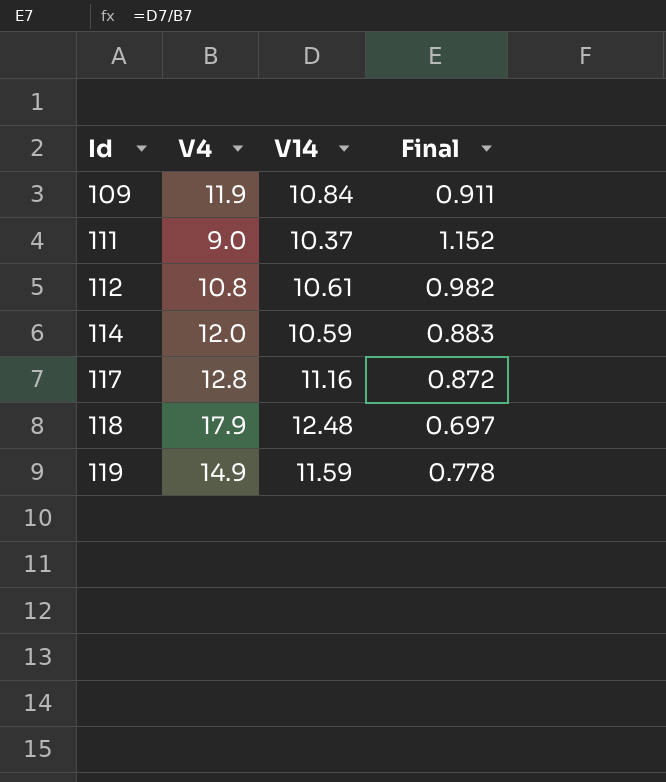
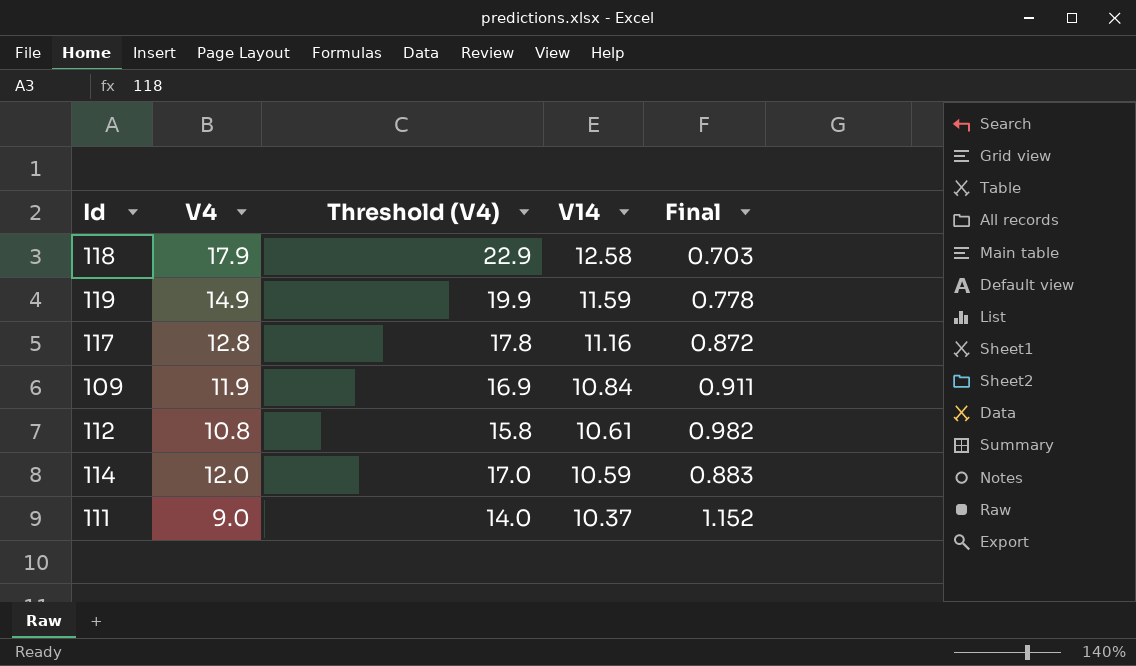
row order: Id ascending -> V14 descending
column Threshold (V4) | formula: none -> [V4] + 5
118 | V14: 12.48 -> 12.58
118 | Final: 0.697 -> 0.703

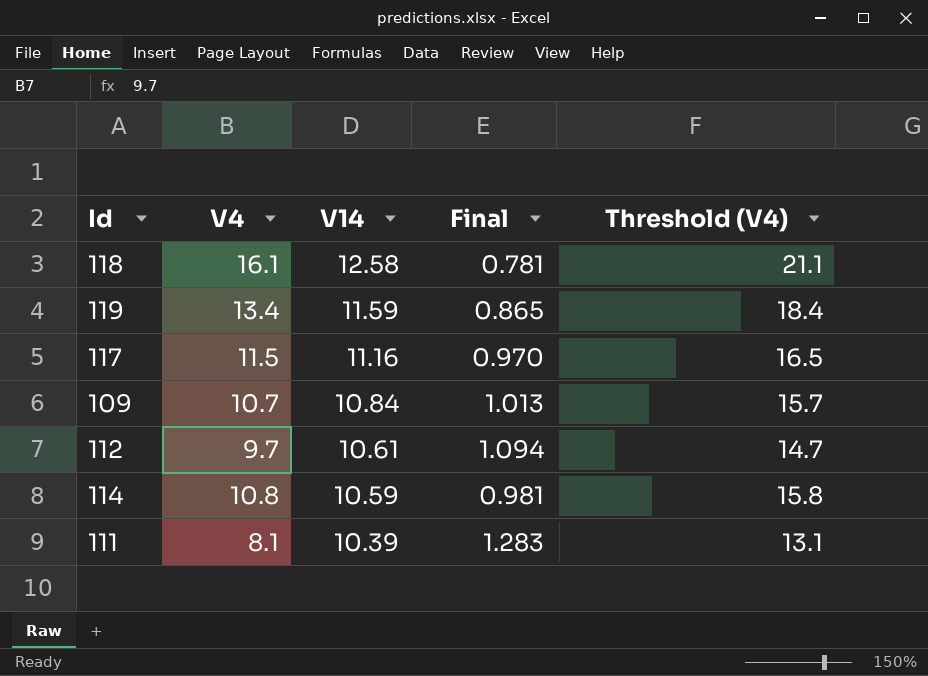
column Threshold (V4) | position: 3 -> 5
118 | V4: 17.9 -> 16.1
118 | Final: 0.703 -> 0.781
118 | Threshold (V4): 22.9 -> 21.1
119 | V4: 14.9 -> 13.4
119 | Final: 0.778 -> 0.865
119 | Threshold (V4): 19.9 -> 18.4
117 | V4: 12.8 -> 11.5
117 | Final: 0.872 -> 0.970
117 | Threshold (V4): 17.8 -> 16.5
109 | V4: 11.9 -> 10.7
109 | Final: 0.911 -> 1.013
109 | Threshold (V4): 16.9 -> 15.7
112 | V4: 10.8 -> 9.7
112 | Final: 0.982 -> 1.094
112 | Threshold (V4): 15.8 -> 14.7
114 | V4: 12.0 -> 10.8
114 | Final: 0.883 -> 0.981
114 | Threshold (V4): 17.0 -> 15.8
111 | V4: 9.0 -> 8.1
111 | V14: 10.37 -> 10.39
111 | Final: 1.152 -> 1.283
111 | Threshold (V4): 14.0 -> 13.1

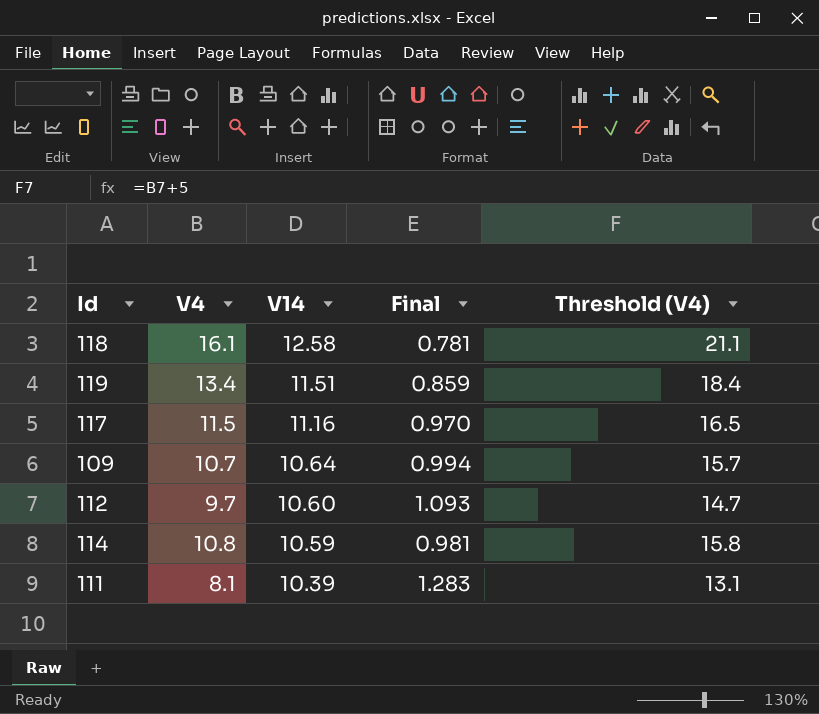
119 | V14: 11.59 -> 11.51
119 | Final: 0.865 -> 0.859
109 | V14: 10.84 -> 10.64
109 | Final: 1.013 -> 0.994
112 | V14: 10.61 -> 10.60
112 | Final: 1.094 -> 1.093

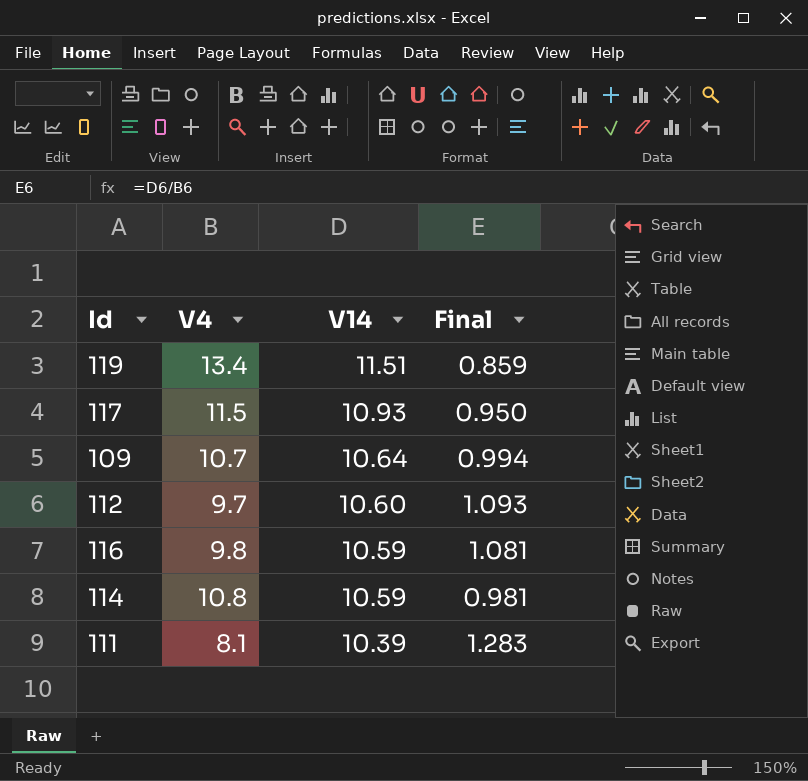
column Threshold (V4) | formula: [V4] + 5 -> none
row 118: 16.1 | 12.58 | 0.781 | 21.1 -> none
117 | V14: 11.16 -> 10.93
117 | Final: 0.970 -> 0.950
row 116: none -> 9.8 | 10.59 | 1.081

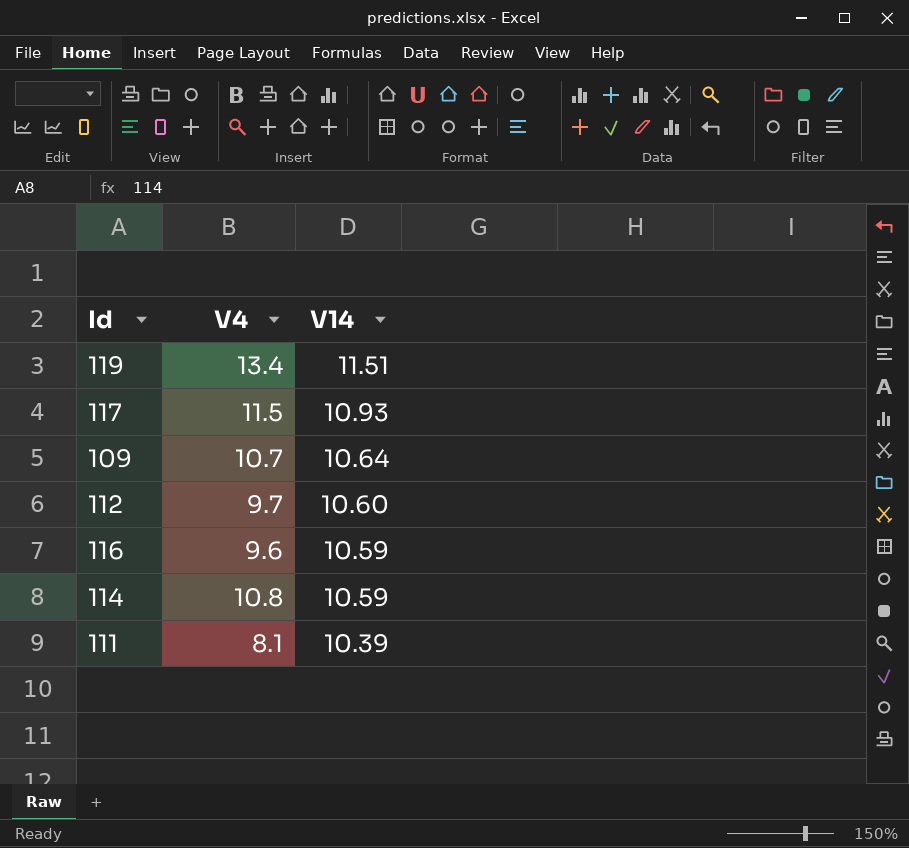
column Final | formula: [V14] / [V4] -> none
116 | V4: 9.8 -> 9.6

